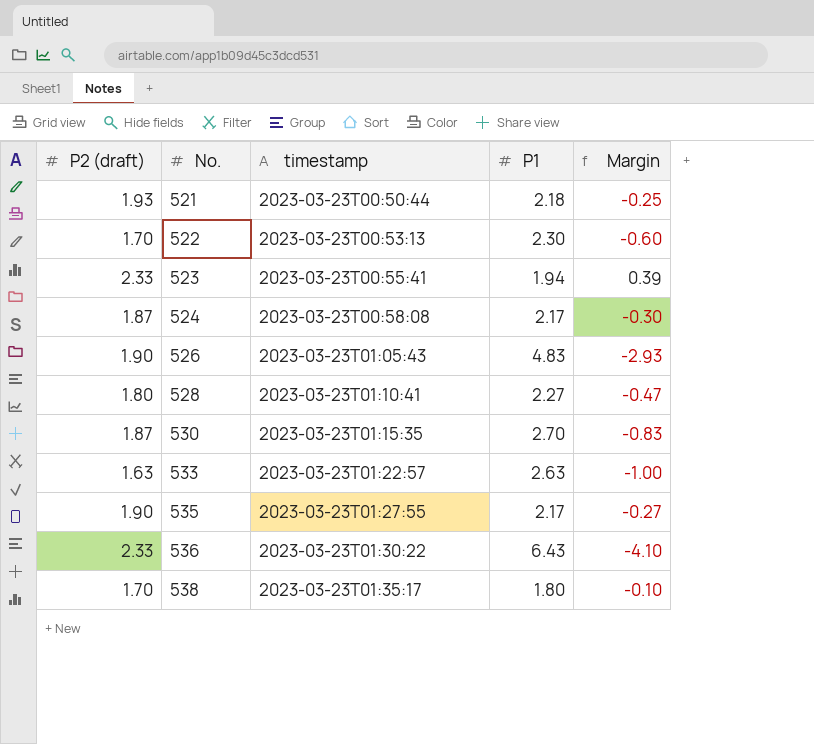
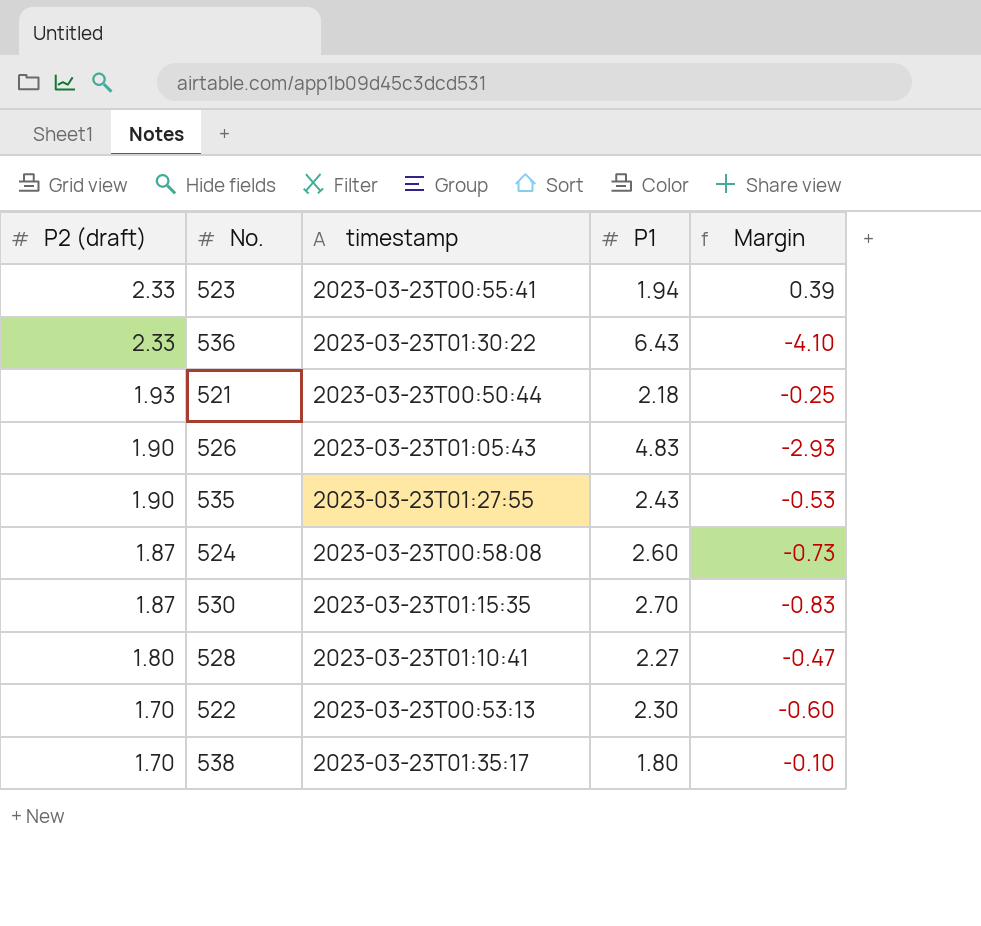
row order: No. ascending -> P2 (draft) descending
row 533: 1.63 | 2023-03-23T01:22:57 | 2.63 | -1.00 -> none
535 | P1: 2.17 -> 2.43
535 | Margin: -0.27 -> -0.53
524 | P1: 2.17 -> 2.60
524 | Margin: -0.30 -> -0.73

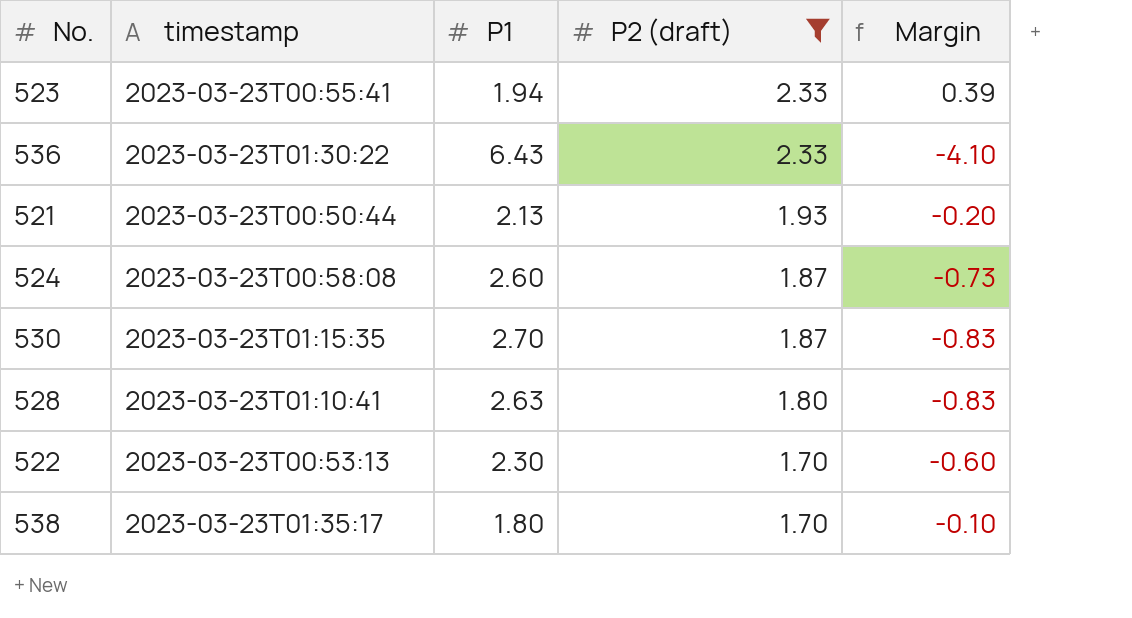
filter: none -> P2 (draft) != 1.90
column P2 (draft) | position: 1 -> 4
521 | P1: 2.18 -> 2.13
521 | Margin: -0.25 -> -0.20
528 | P1: 2.27 -> 2.63
528 | Margin: -0.47 -> -0.83

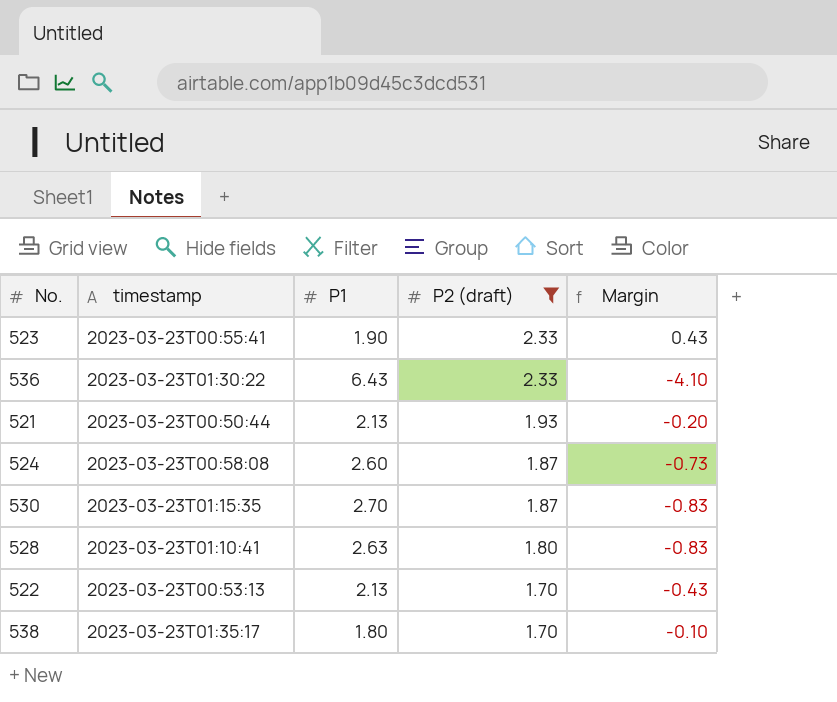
523 | P1: 1.94 -> 1.90
523 | Margin: 0.39 -> 0.43
522 | P1: 2.30 -> 2.13
522 | Margin: -0.60 -> -0.43

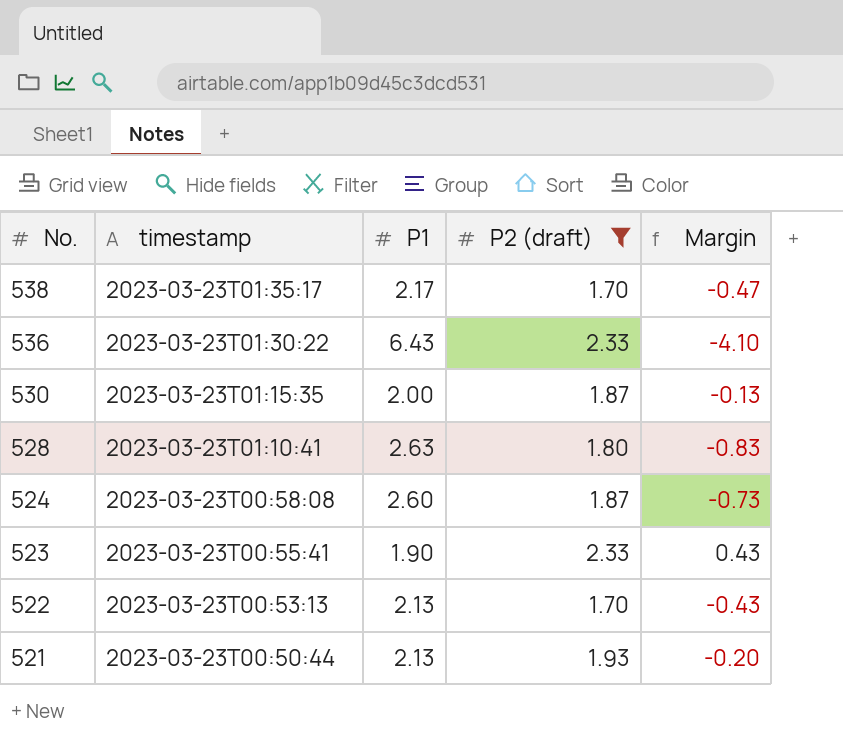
row order: P2 (draft) descending -> No. descending
538 | P1: 1.80 -> 2.17
538 | Margin: -0.10 -> -0.47
530 | P1: 2.70 -> 2.00
530 | Margin: -0.83 -> -0.13

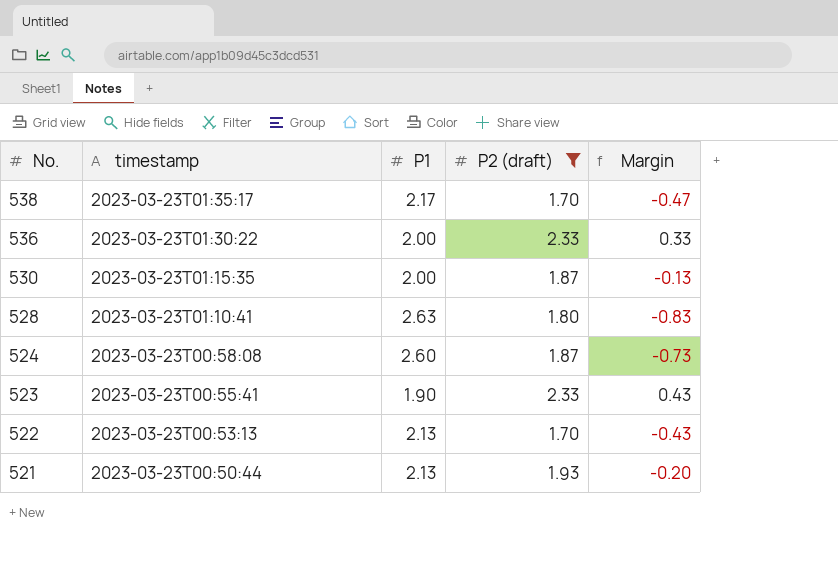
536 | P1: 6.43 -> 2.00
536 | Margin: -4.10 -> 0.33

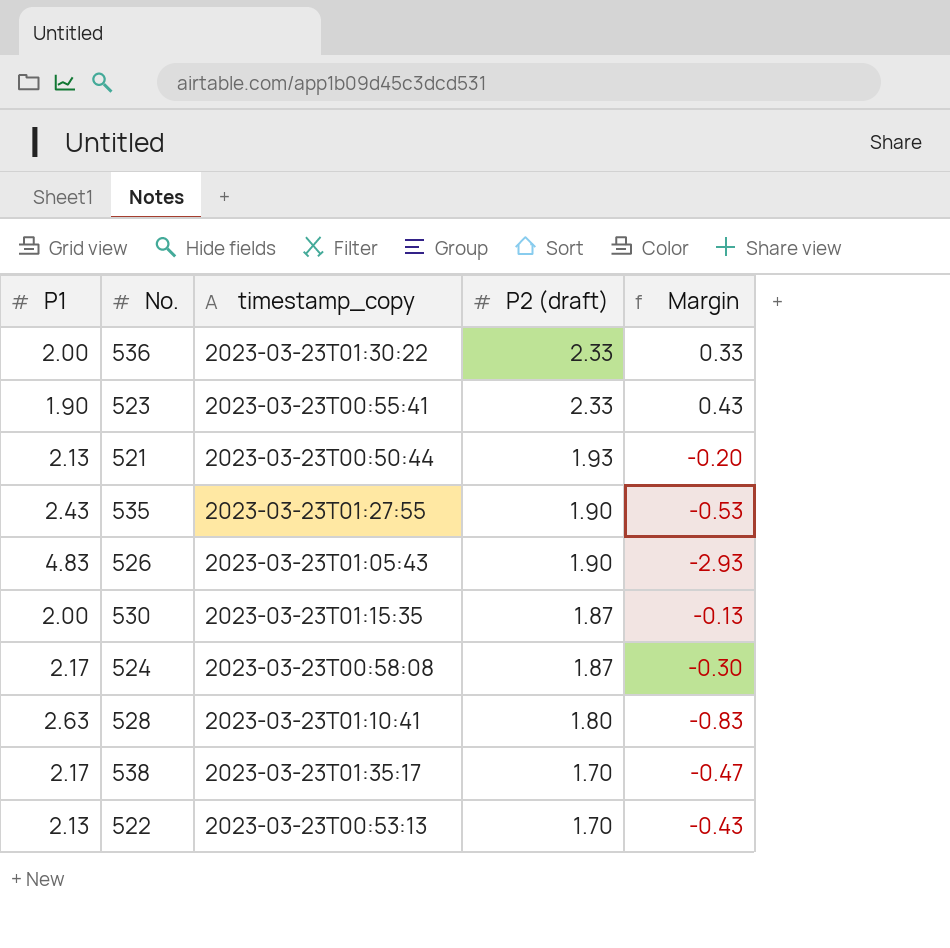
filter: P2 (draft) != 1.90 -> none
row order: No. descending -> P2 (draft) descending
column P1 | position: 3 -> 1
column name: timestamp -> timestamp_copy
524 | P1: 2.60 -> 2.17
524 | Margin: -0.73 -> -0.30

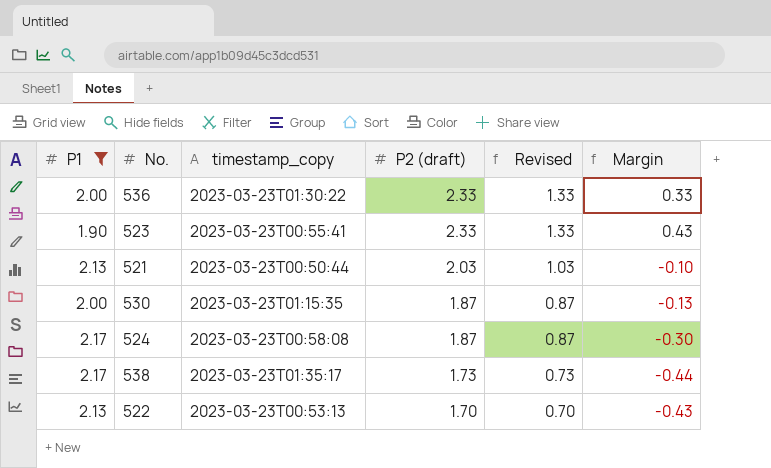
filter: none -> P1 <= 2.17
column Revised | formula: none -> [P2 (draft)] - 1
521 | P2 (draft): 1.93 -> 2.03
521 | Margin: -0.20 -> -0.10
538 | P2 (draft): 1.70 -> 1.73
538 | Margin: -0.47 -> -0.44

